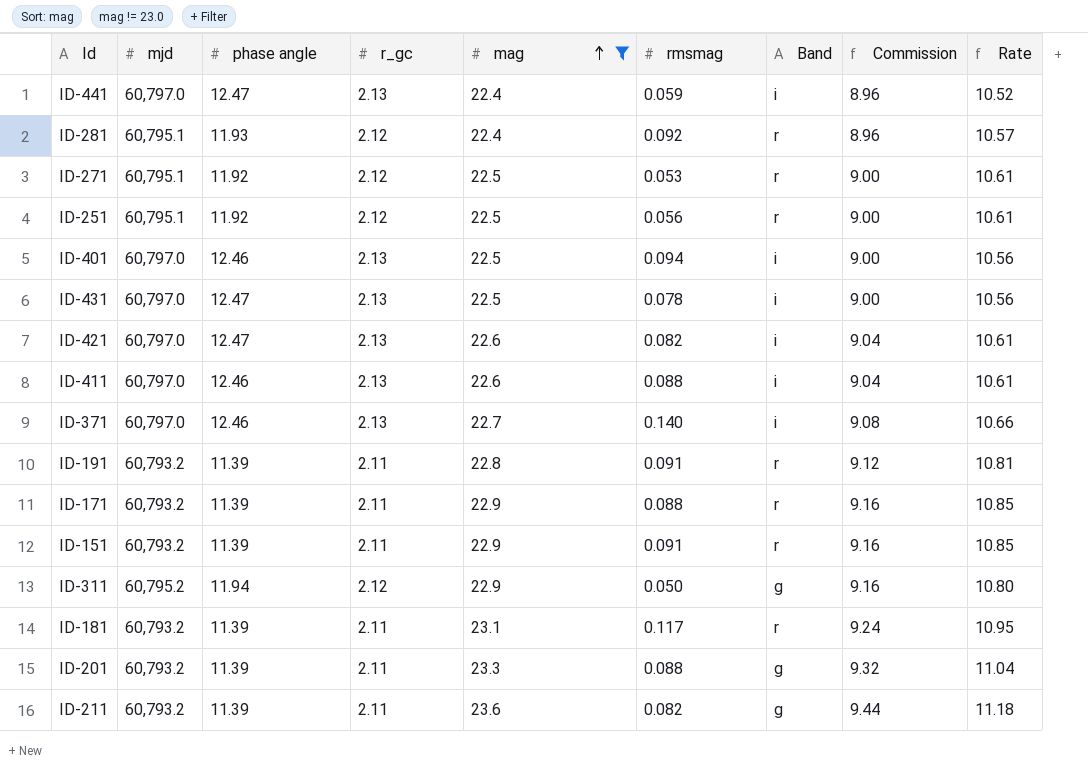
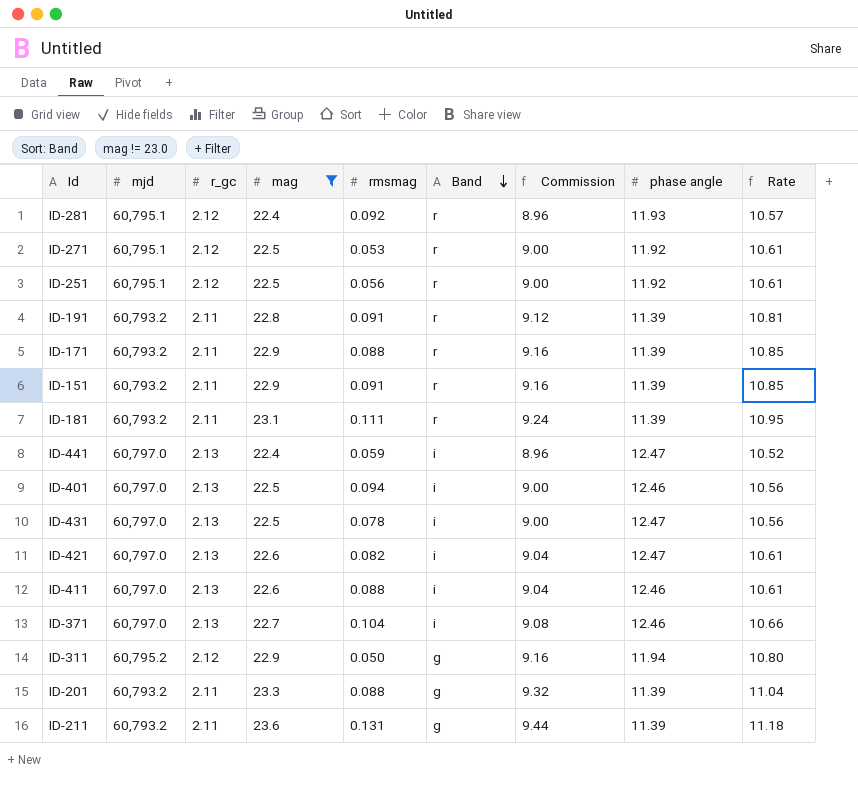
row order: mag ascending -> Band descending
column phase angle | position: 3 -> 8
ID-181 | rmsmag: 0.117 -> 0.111
ID-371 | rmsmag: 0.140 -> 0.104
ID-211 | rmsmag: 0.082 -> 0.131

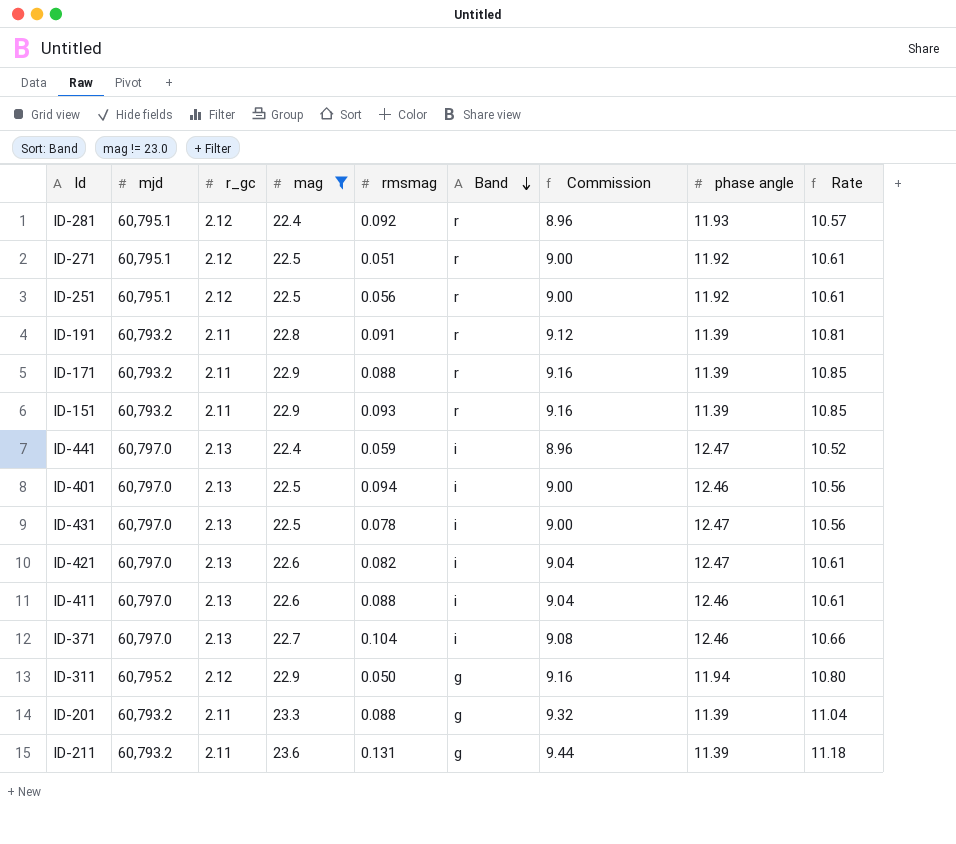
row ID-181: 60,793.2 | 2.11 | 23.1 | 0.111 | r | 9.24 | 11.39 | 10.95 -> none
ID-271 | rmsmag: 0.053 -> 0.051
ID-151 | rmsmag: 0.091 -> 0.093

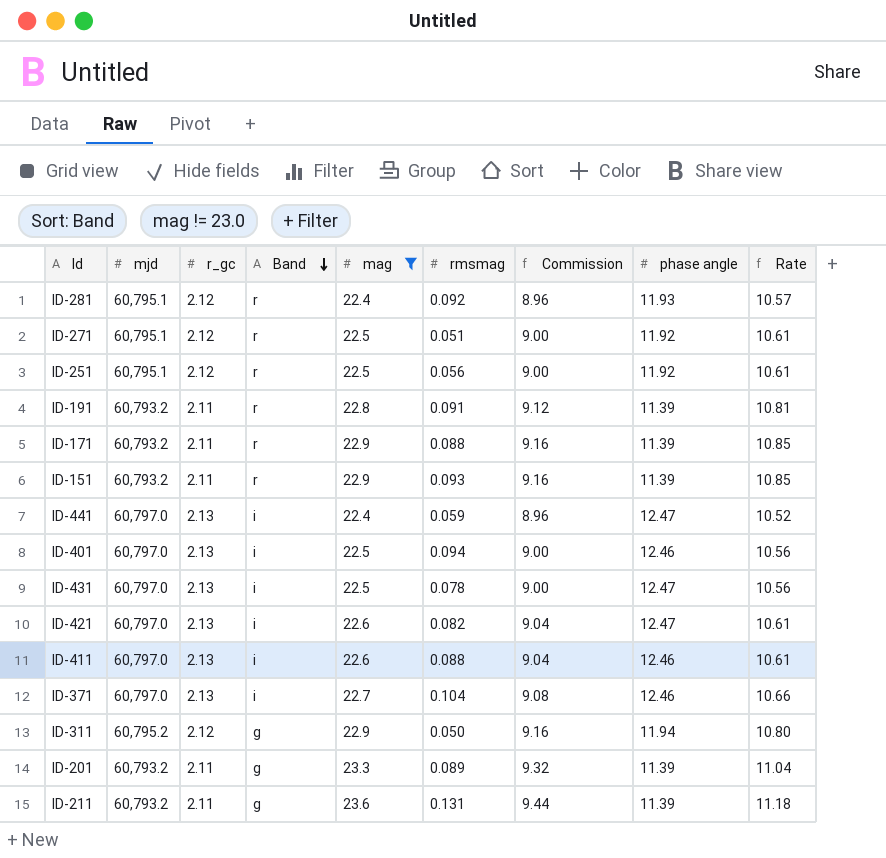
column Band | position: 6 -> 4
ID-201 | rmsmag: 0.088 -> 0.089

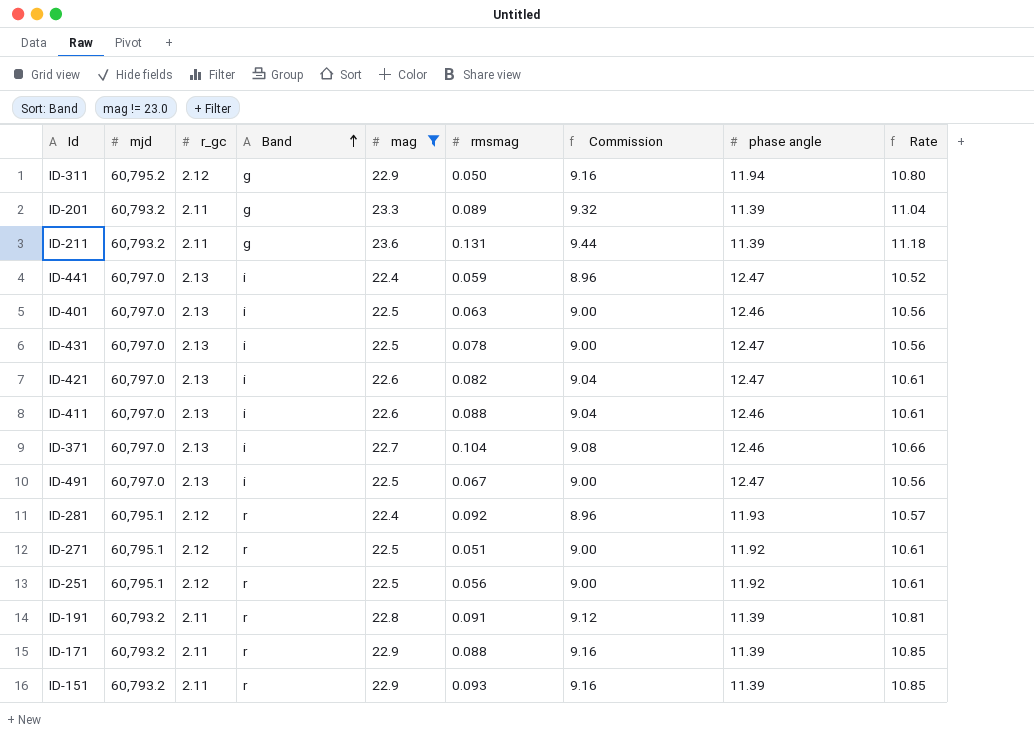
row order: Band descending -> Band ascending
ID-401 | rmsmag: 0.094 -> 0.063
row ID-491: none -> 60,797.0 | 2.13 | i | 22.5 | 0.067 | 9.00 | 12.47 | 10.56

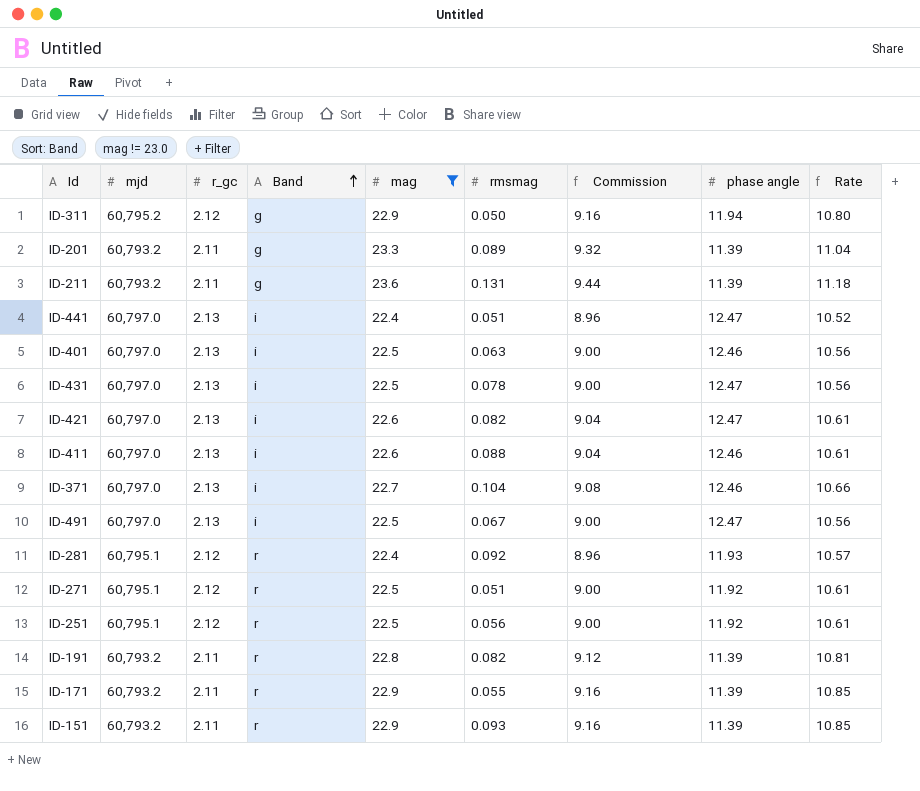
ID-441 | rmsmag: 0.059 -> 0.051
ID-191 | rmsmag: 0.091 -> 0.082
ID-171 | rmsmag: 0.088 -> 0.055

